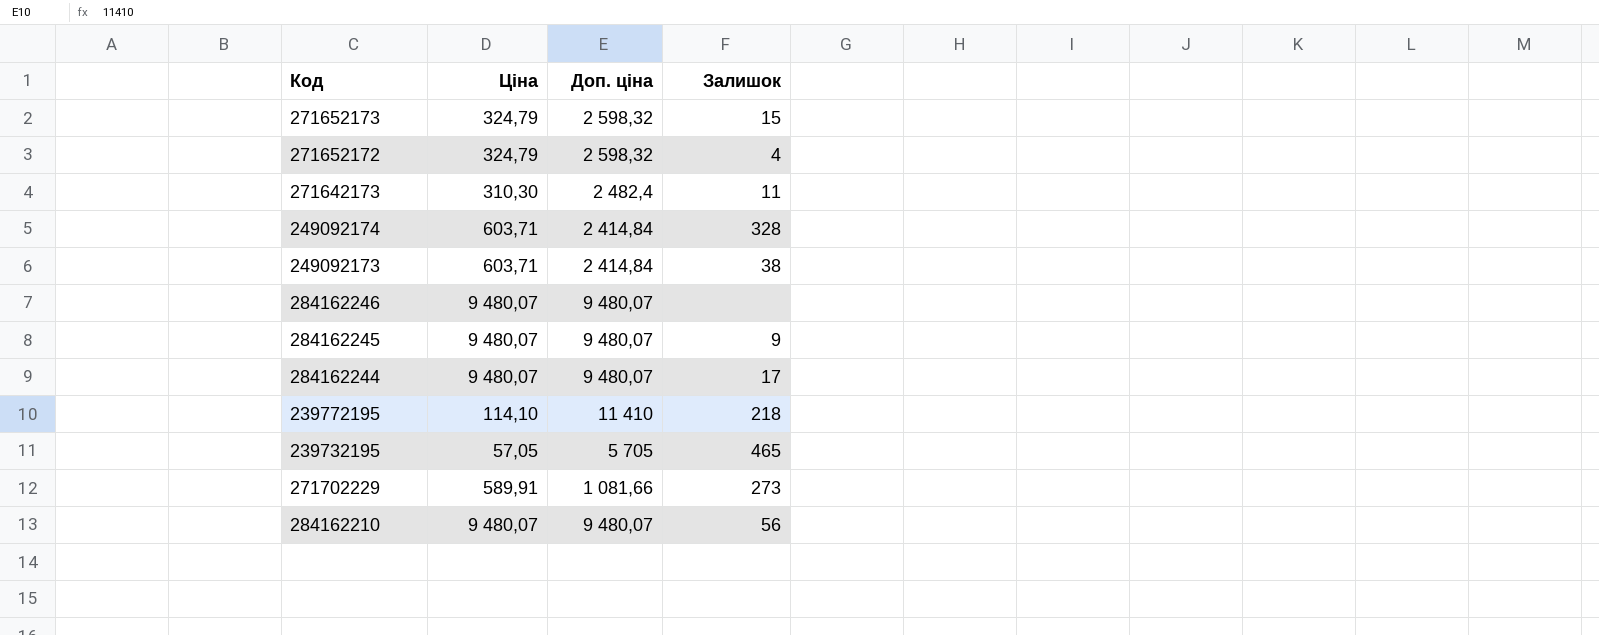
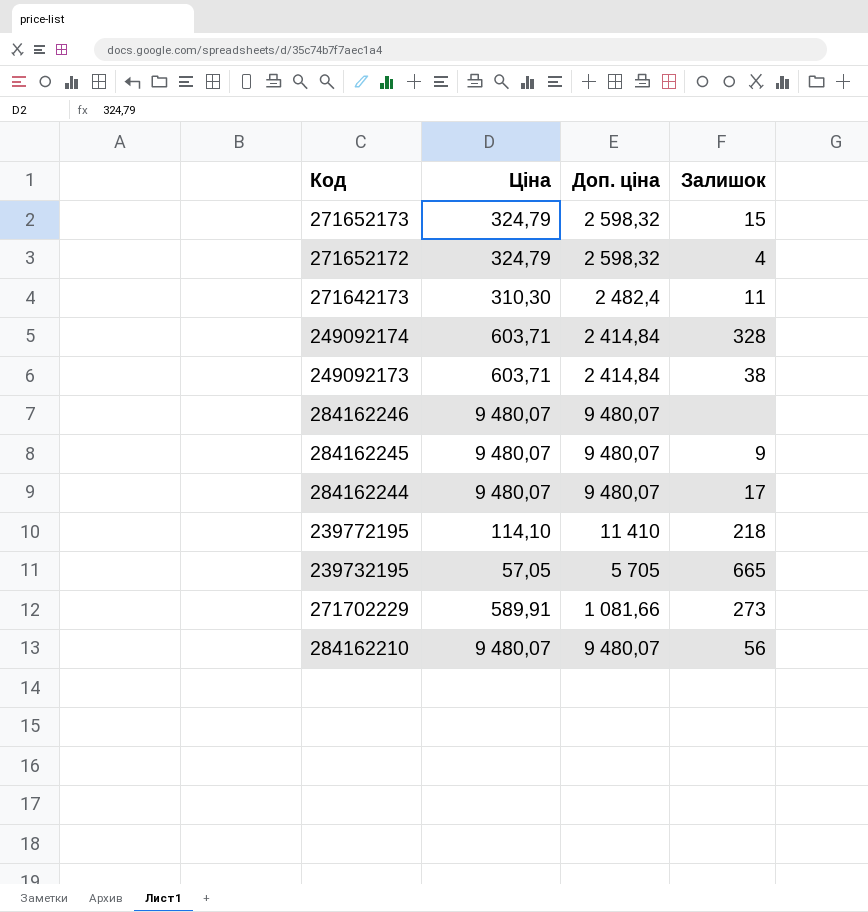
239732195 | Залишок: 465 -> 665

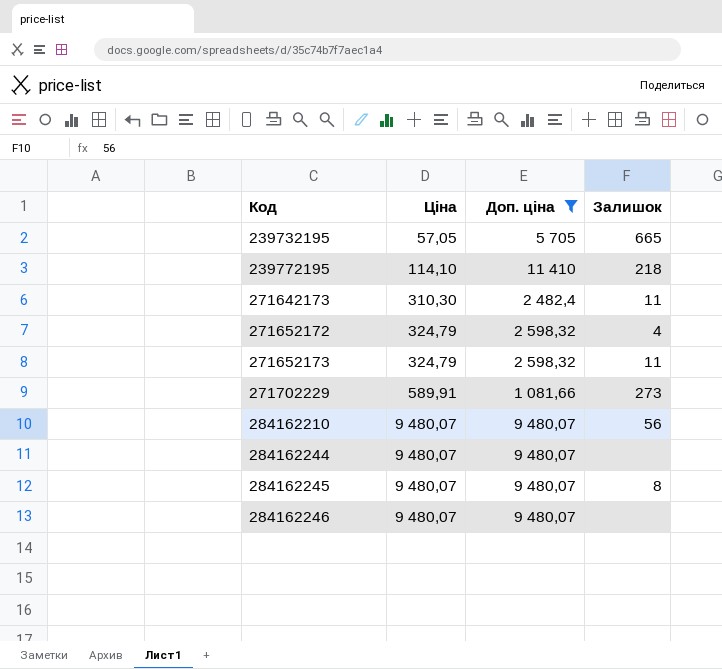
filter: none -> Доп. ціна != 2 414,84
row order: none -> Код ascending
271652173 | Залишок: 15 -> 11
284162244 | Залишок: 17 -> none
284162245 | Залишок: 9 -> 8

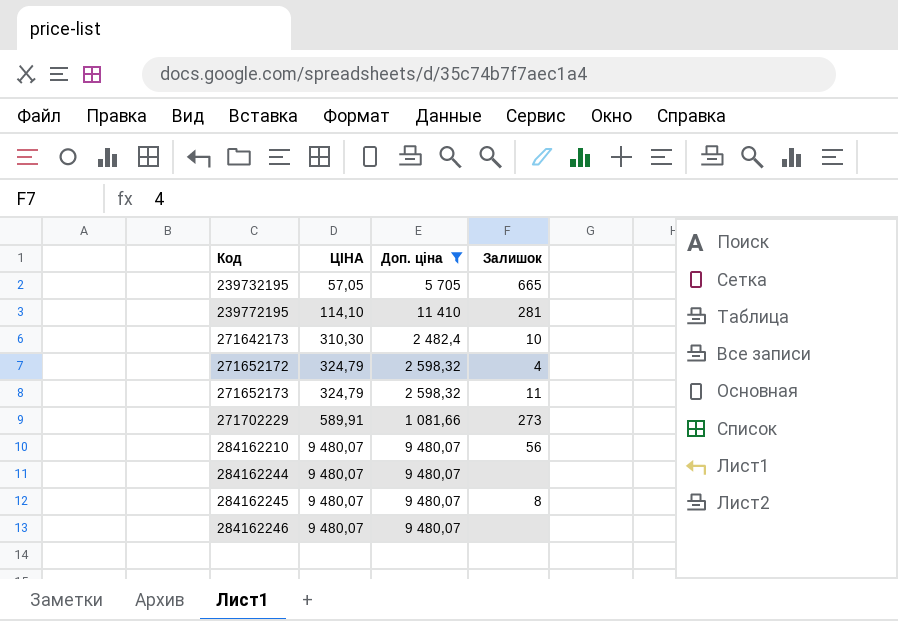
column name: Ціна -> ЦІНА
239772195 | Залишок: 218 -> 281
271642173 | Залишок: 11 -> 10

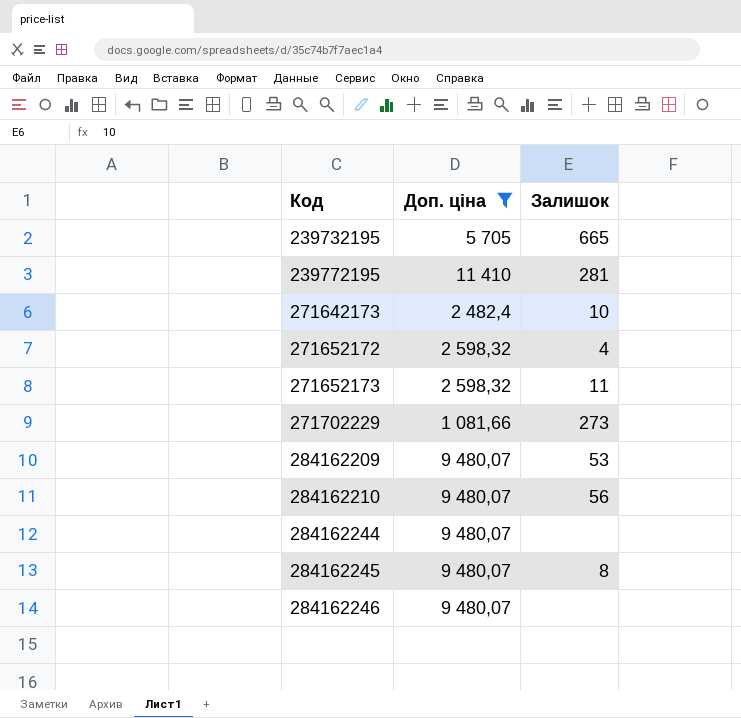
column ЦІНА | position: 2 -> none
row 284162209: none -> 9 480,07 | 53

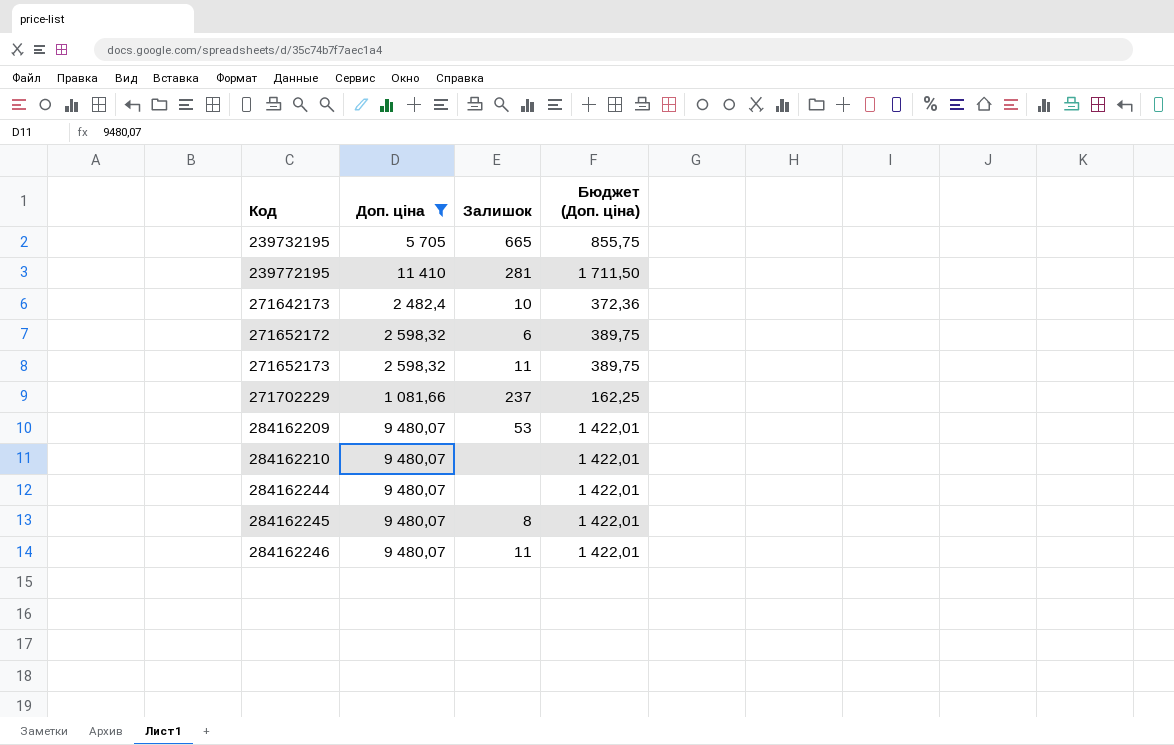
column Бюджет (Доп. ціна) | formula: none -> [Доп. ціна] * 0,15
271652172 | Залишок: 4 -> 6
271702229 | Залишок: 273 -> 237
284162210 | Залишок: 56 -> none
284162246 | Залишок: none -> 11

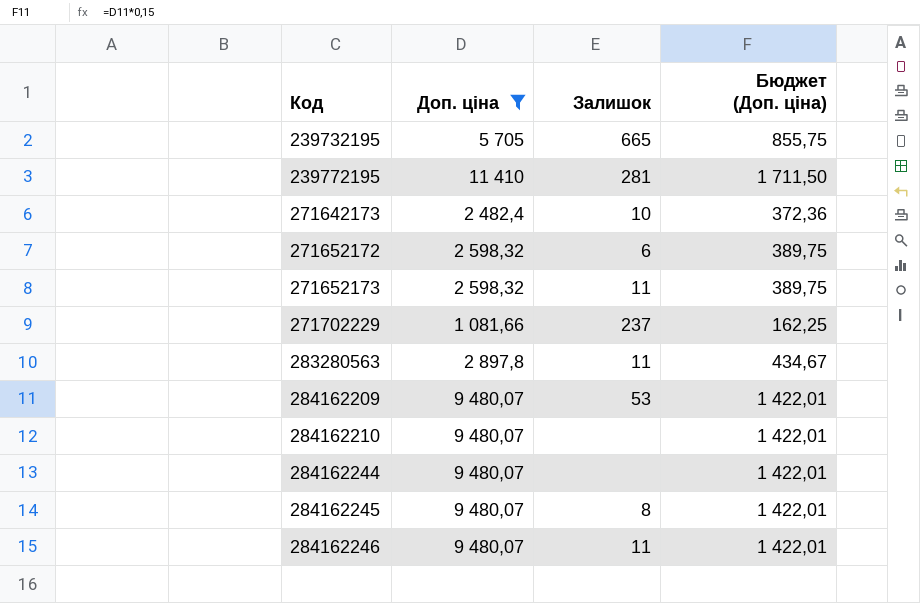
row 283280563: none -> 2 897,8 | 11 | 434,67

